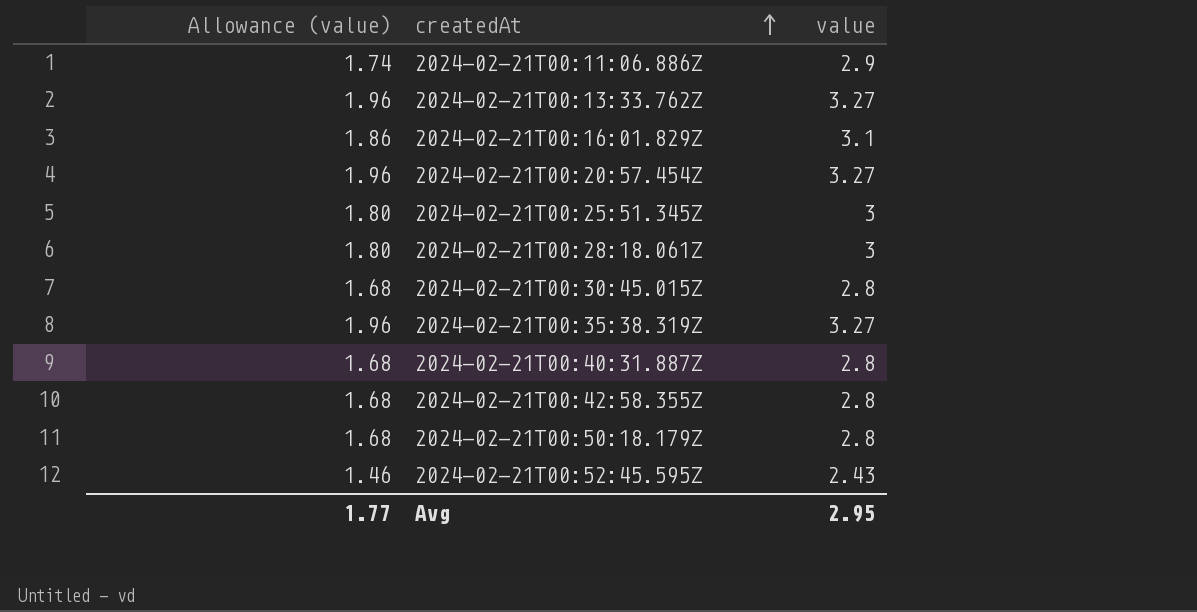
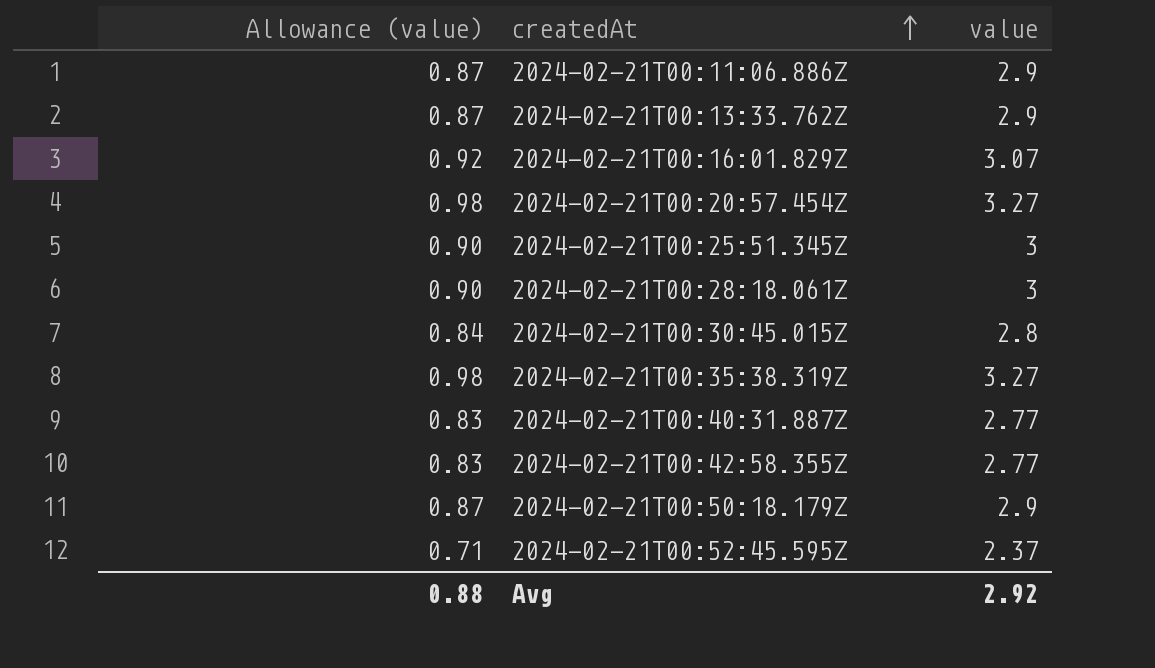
column Allowance (value) | formula: [value] * 0.6 -> [value] * 0.3
2024-02-21T00:13:33.762Z | value: 3.27 -> 2.9
2024-02-21T00:16:01.829Z | value: 3.1 -> 3.07
2024-02-21T00:40:31.887Z | value: 2.8 -> 2.77
2024-02-21T00:42:58.355Z | value: 2.8 -> 2.77
2024-02-21T00:50:18.179Z | value: 2.8 -> 2.9
2024-02-21T00:52:45.595Z | value: 2.43 -> 2.37
Avg | Allowance (value): 1.77 -> 0.88
Avg | value: 2.95 -> 2.92

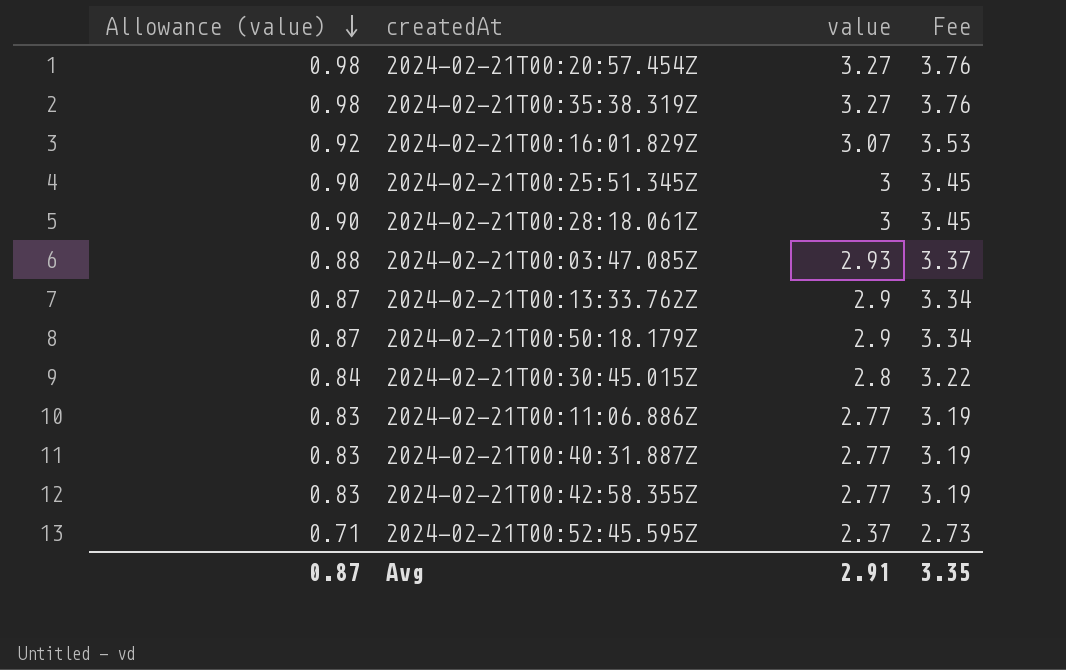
row order: createdAt ascending -> Allowance (value) descending
column Fee | formula: none -> [value] * 1.15
row 2024-02-21T00:03:47.085Z: none -> 0.88 | 2.93 | 3.37
2024-02-21T00:11:06.886Z | Allowance (value): 0.87 -> 0.83
2024-02-21T00:11:06.886Z | value: 2.9 -> 2.77
Avg | Allowance (value): 0.88 -> 0.87
Avg | value: 2.92 -> 2.91

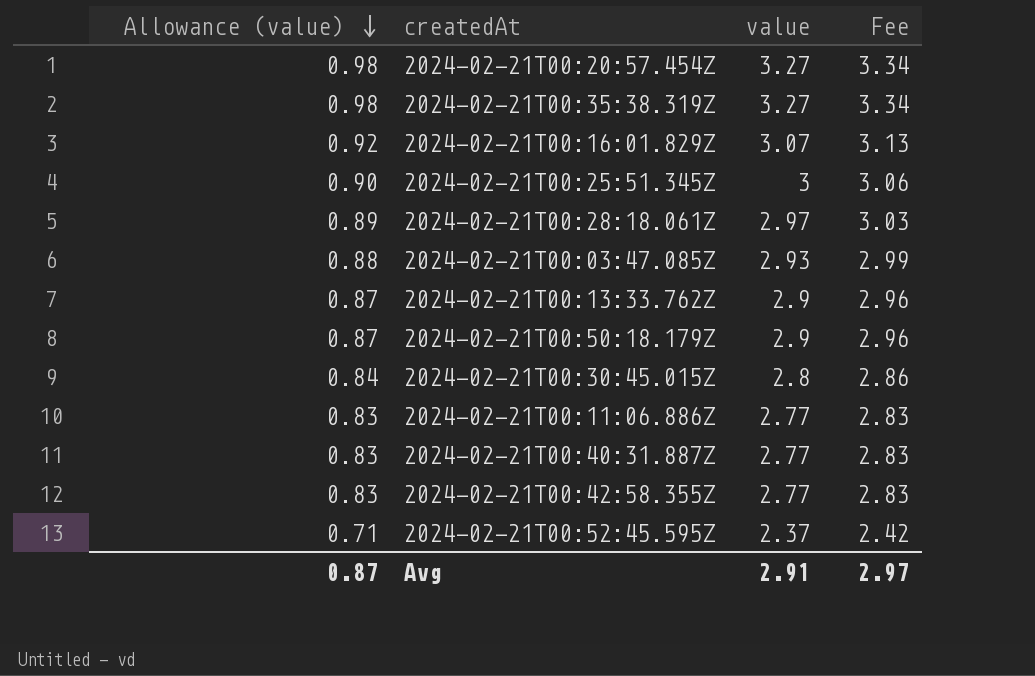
column Fee | formula: [value] * 1.15 -> [value] * 1.02
2024-02-21T00:28:18.061Z | Allowance (value): 0.90 -> 0.89
2024-02-21T00:28:18.061Z | value: 3 -> 2.97
Avg | Fee: 3.35 -> 2.97

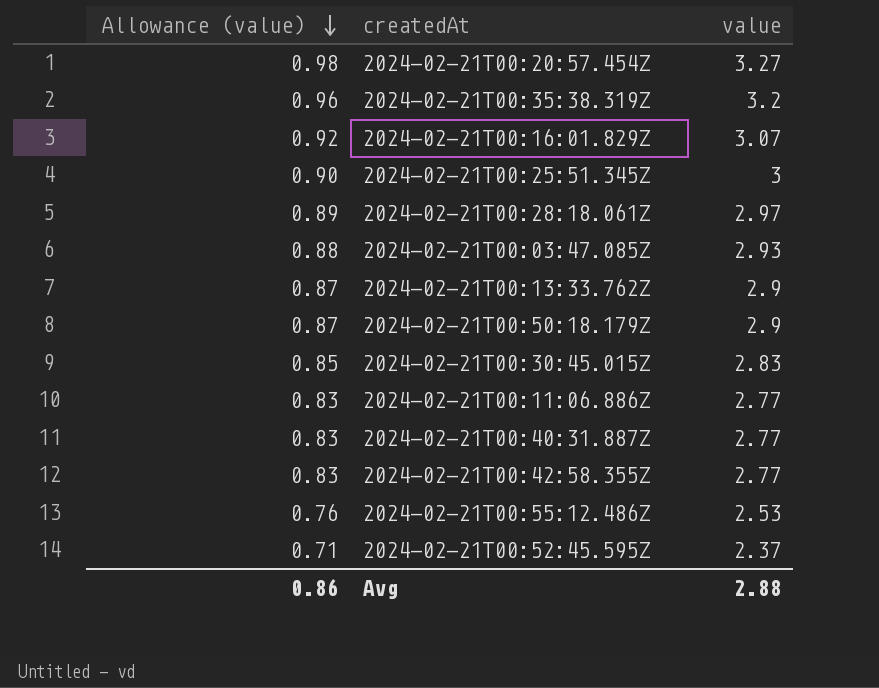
column Fee | formula: [value] * 1.02 -> none
2024-02-21T00:35:38.319Z | Allowance (value): 0.98 -> 0.96
2024-02-21T00:35:38.319Z | value: 3.27 -> 3.2
2024-02-21T00:30:45.015Z | Allowance (value): 0.84 -> 0.85
2024-02-21T00:30:45.015Z | value: 2.8 -> 2.83
row 2024-02-21T00:55:12.486Z: none -> 0.76 | 2.53
Avg | Allowance (value): 0.87 -> 0.86
Avg | value: 2.91 -> 2.88

